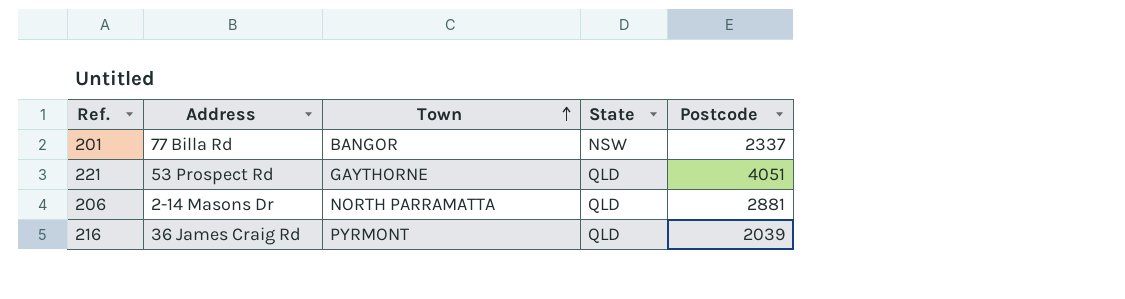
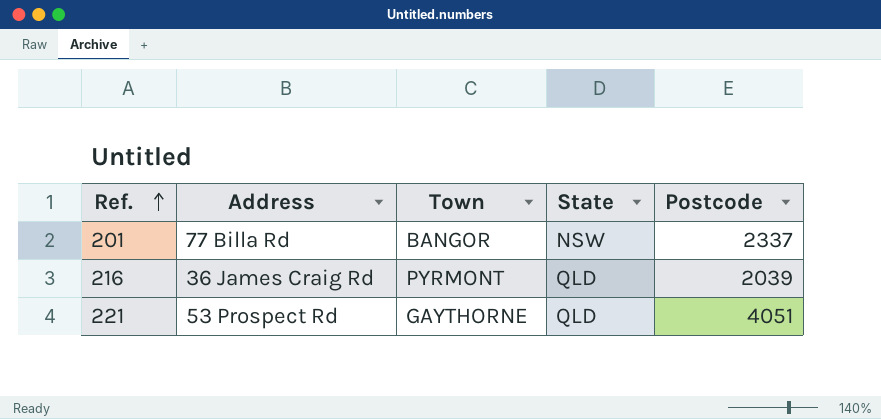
row order: Town ascending -> Ref. ascending
row 206: 2-14 Masons Dr | NORTH PARRAMATTA | QLD | 2881 -> none

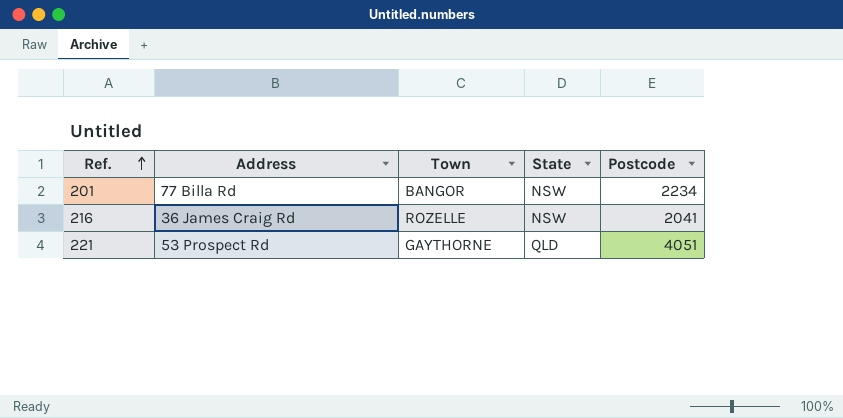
201 | Postcode: 2337 -> 2234
216 | Town: PYRMONT -> ROZELLE
216 | State: QLD -> NSW
216 | Postcode: 2039 -> 2041

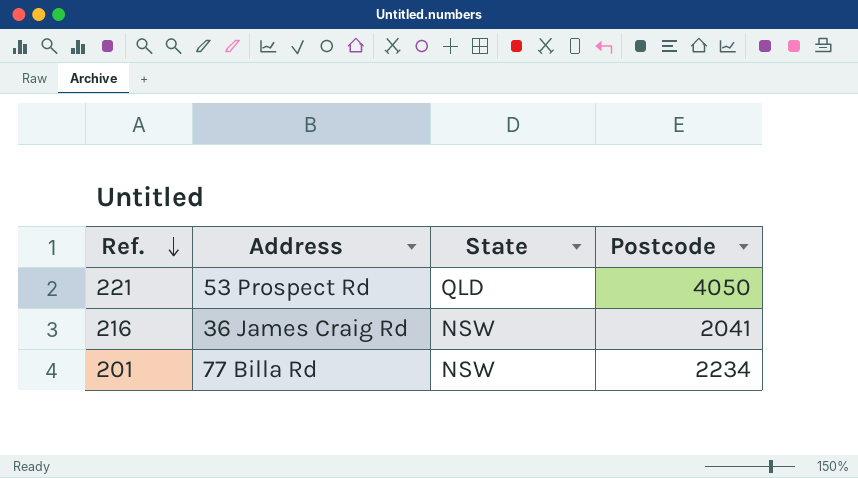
row order: Ref. ascending -> Ref. descending
column Town | position: 3 -> none
221 | Postcode: 4051 -> 4050

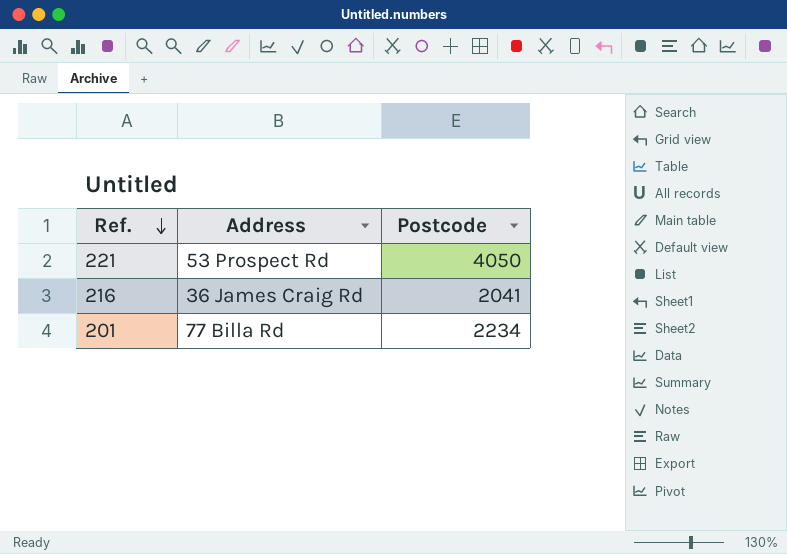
column State | position: 3 -> none

